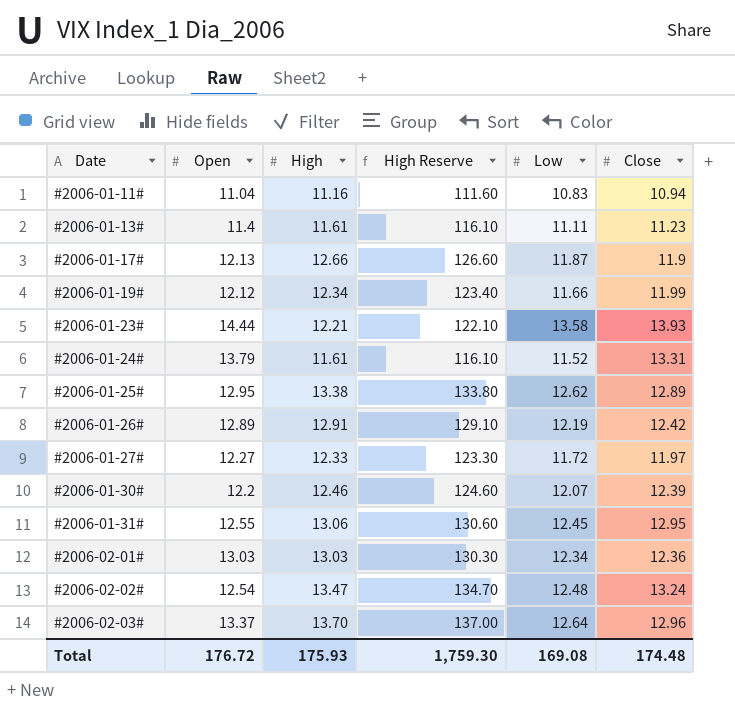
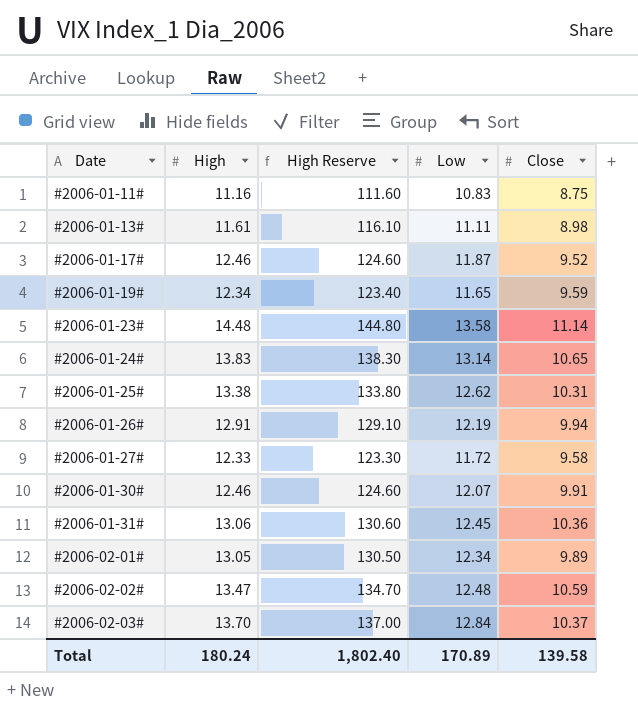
column Open | position: 2 -> none
#2006-01-11# | Close: 10.94 -> 8.75
#2006-01-13# | Close: 11.23 -> 8.98
#2006-01-17# | High: 12.66 -> 12.46
#2006-01-17# | High Reserve: 126.60 -> 124.60
#2006-01-17# | Close: 11.9 -> 9.52
#2006-01-19# | Low: 11.66 -> 11.65
#2006-01-19# | Close: 11.99 -> 9.59
#2006-01-23# | High: 12.21 -> 14.48
#2006-01-23# | High Reserve: 122.10 -> 144.80
#2006-01-23# | Close: 13.93 -> 11.14
#2006-01-24# | High: 11.61 -> 13.83
#2006-01-24# | High Reserve: 116.10 -> 138.30
#2006-01-24# | Low: 11.52 -> 13.14
#2006-01-24# | Close: 13.31 -> 10.65
#2006-01-25# | Close: 12.89 -> 10.31
#2006-01-26# | Close: 12.42 -> 9.94
#2006-01-27# | Close: 11.97 -> 9.58
#2006-01-30# | Close: 12.39 -> 9.91
#2006-01-31# | Close: 12.95 -> 10.36
#2006-02-01# | High: 13.03 -> 13.05
#2006-02-01# | High Reserve: 130.30 -> 130.50
#2006-02-01# | Close: 12.36 -> 9.89
#2006-02-02# | Close: 13.24 -> 10.59
#2006-02-03# | Low: 12.64 -> 12.84
#2006-02-03# | Close: 12.96 -> 10.37
Total | High: 175.93 -> 180.24
Total | High Reserve: 1,759.30 -> 1,802.40
Total | Low: 169.08 -> 170.89
Total | Close: 174.48 -> 139.58

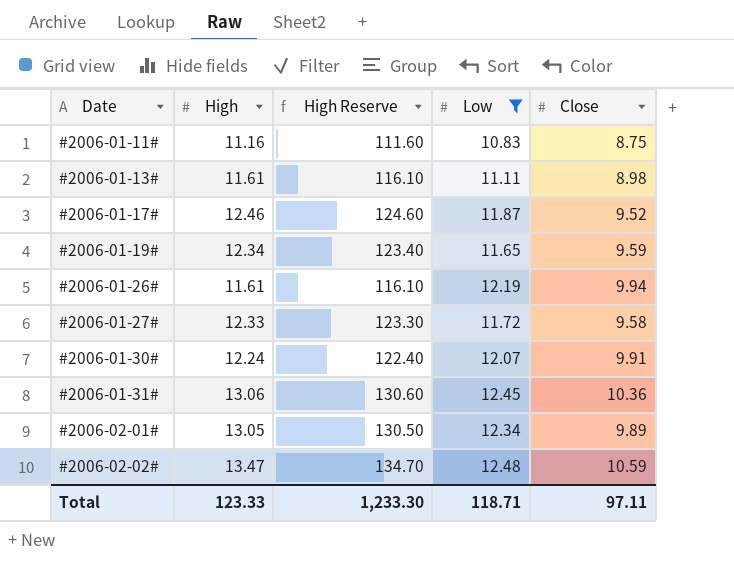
filter: none -> Low <= 12.48
#2006-01-26# | High: 12.91 -> 11.61
#2006-01-26# | High Reserve: 129.10 -> 116.10
#2006-01-30# | High: 12.46 -> 12.24
#2006-01-30# | High Reserve: 124.60 -> 122.40
Total | High: 180.24 -> 123.33
Total | High Reserve: 1,802.40 -> 1,233.30
Total | Low: 170.89 -> 118.71
Total | Close: 139.58 -> 97.11

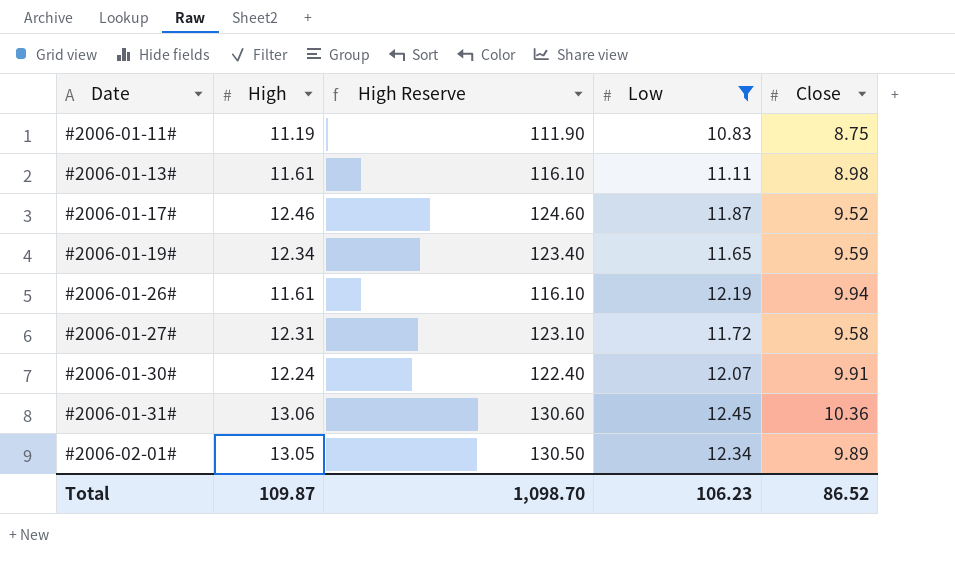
row #2006-02-02#: 13.47 | 134.70 | 12.48 | 10.59 -> none
#2006-01-11# | High: 11.16 -> 11.19
#2006-01-11# | High Reserve: 111.60 -> 111.90
#2006-01-27# | High: 12.33 -> 12.31
#2006-01-27# | High Reserve: 123.30 -> 123.10
Total | High: 123.33 -> 109.87
Total | High Reserve: 1,233.30 -> 1,098.70
Total | Low: 118.71 -> 106.23
Total | Close: 97.11 -> 86.52

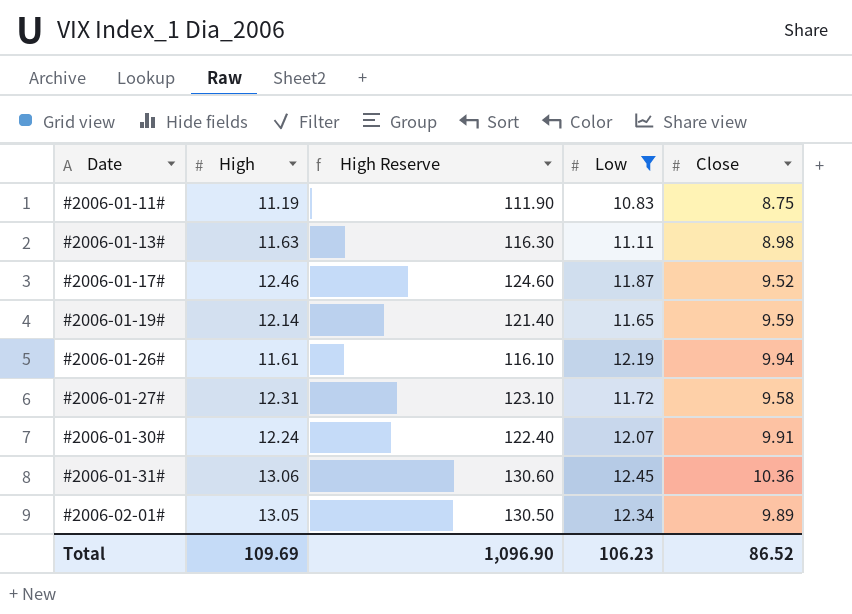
#2006-01-13# | High: 11.61 -> 11.63
#2006-01-13# | High Reserve: 116.10 -> 116.30
#2006-01-19# | High: 12.34 -> 12.14
#2006-01-19# | High Reserve: 123.40 -> 121.40
Total | High: 109.87 -> 109.69
Total | High Reserve: 1,098.70 -> 1,096.90

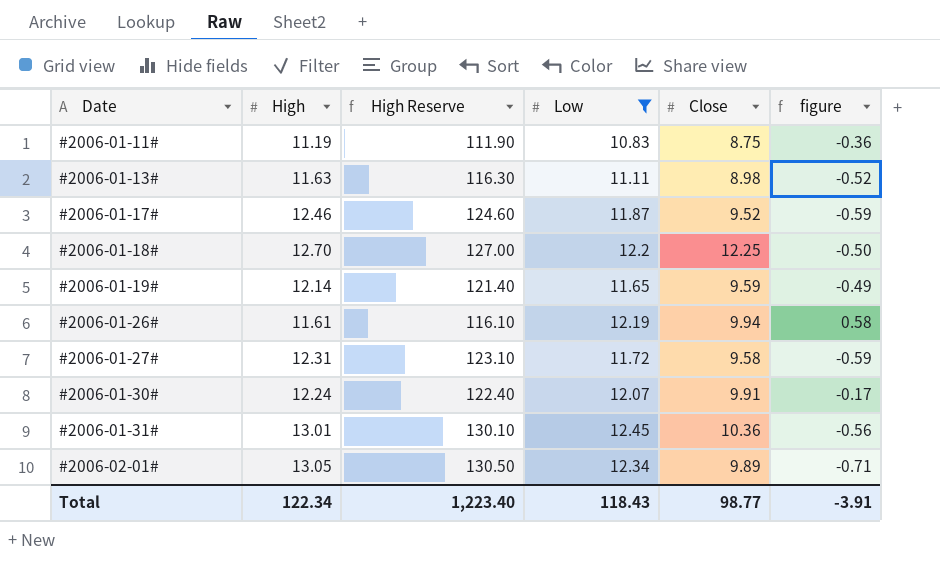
column figure | formula: none -> [Low] - [High]
row #2006-01-18#: none -> 12.70 | 127.00 | 12.2 | 12.25 | -0.50
#2006-01-31# | High: 13.06 -> 13.01
#2006-01-31# | High Reserve: 130.60 -> 130.10
Total | High: 109.69 -> 122.34
Total | High Reserve: 1,096.90 -> 1,223.40
Total | Low: 106.23 -> 118.43
Total | Close: 86.52 -> 98.77

